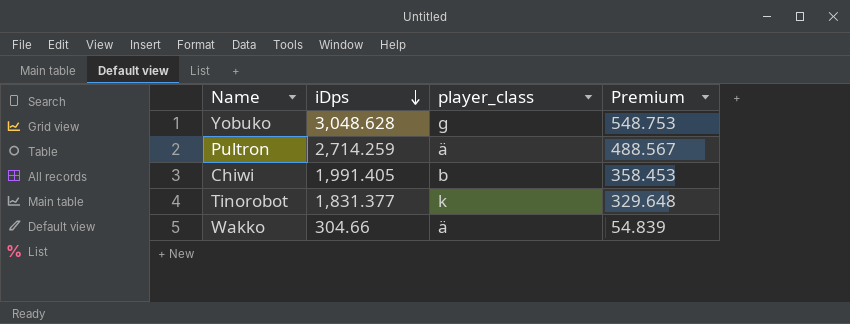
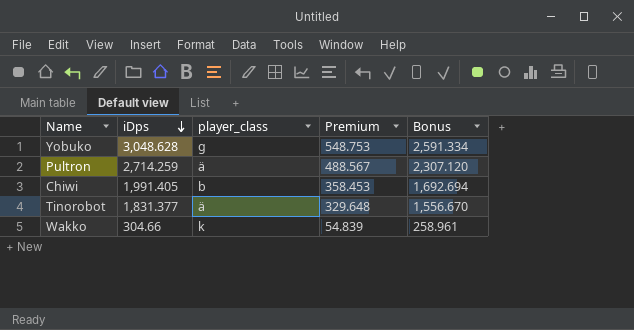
column Bonus | formula: none -> [iDps] * 0.85
Tinorobot | player_class: k -> ä
Wakko | player_class: ä -> k

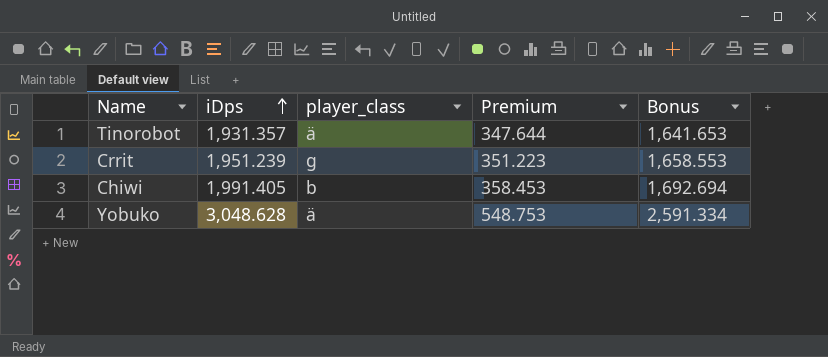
row order: iDps descending -> iDps ascending
row Pultron: 2,714.259 | ä | 488.567 | 2,307.120 -> none
row Wakko: 304.66 | k | 54.839 | 258.961 -> none
Tinorobot | iDps: 1,831.377 -> 1,931.357
Tinorobot | Premium: 329.648 -> 347.644
Tinorobot | Bonus: 1,556.670 -> 1,641.653
row Crrit: none -> 1,951.239 | g | 351.223 | 1,658.553
Yobuko | player_class: g -> ä

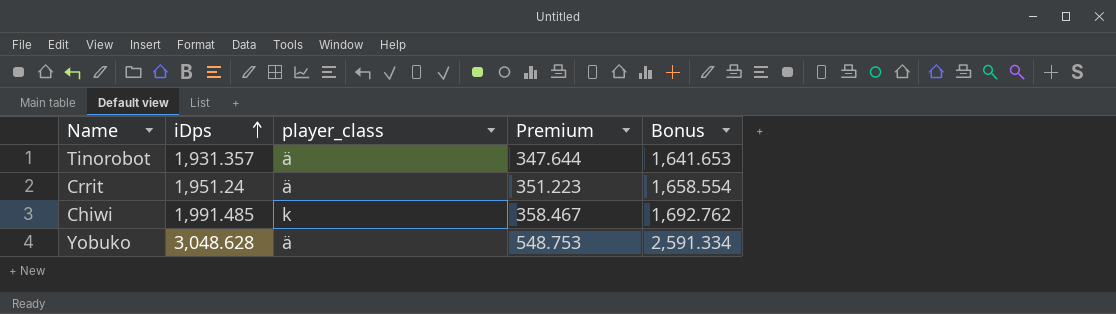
Crrit | iDps: 1,951.239 -> 1,951.24
Crrit | player_class: g -> ä
Crrit | Bonus: 1,658.553 -> 1,658.554
Chiwi | iDps: 1,991.405 -> 1,991.485
Chiwi | player_class: b -> k
Chiwi | Premium: 358.453 -> 358.467
Chiwi | Bonus: 1,692.694 -> 1,692.762

